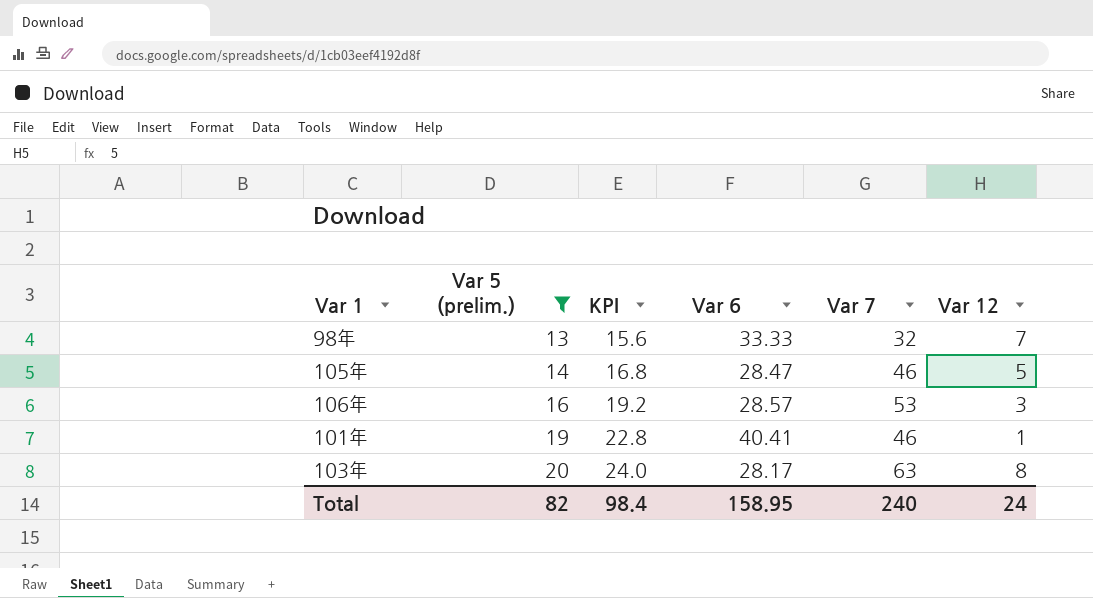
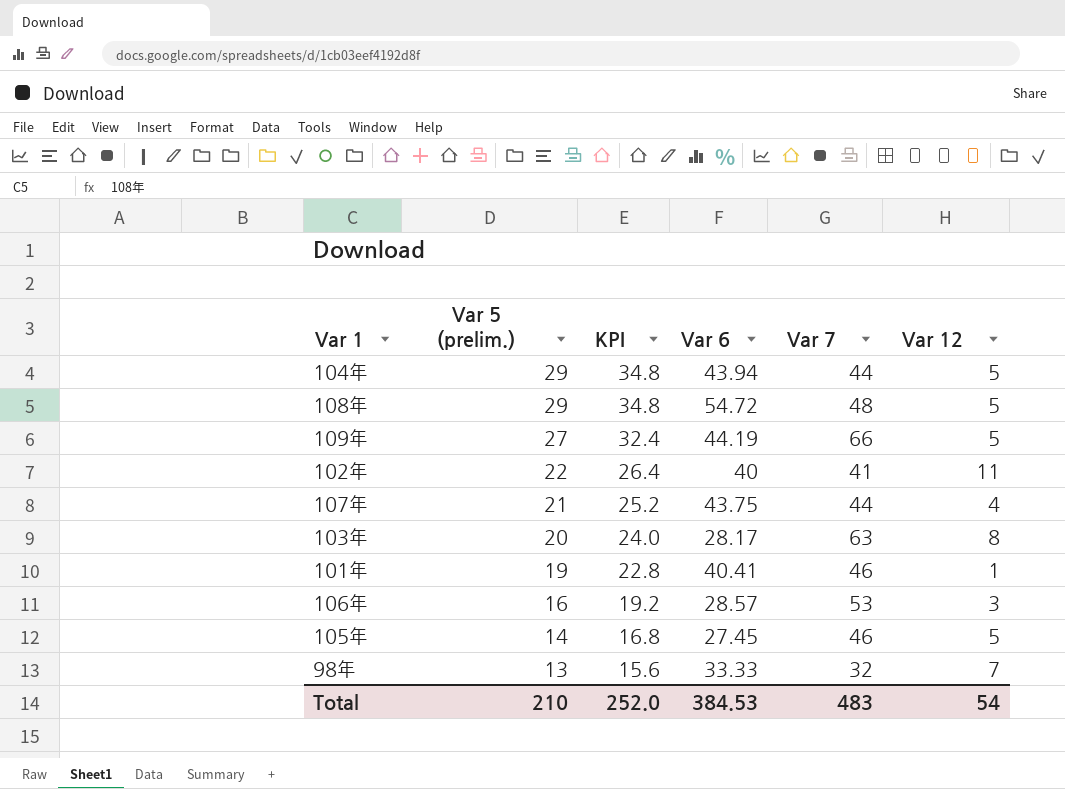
filter: Var 5 (prelim.) <= 20 -> none
row order: Var 5 (prelim.) ascending -> Var 5 (prelim.) descending
105年 | Var 6: 28.47 -> 27.45
Total | Var 5 (prelim.): 82 -> 210
Total | KPI: 98.4 -> 252.0
Total | Var 6: 158.95 -> 384.53
Total | Var 7: 240 -> 483
Total | Var 12: 24 -> 54

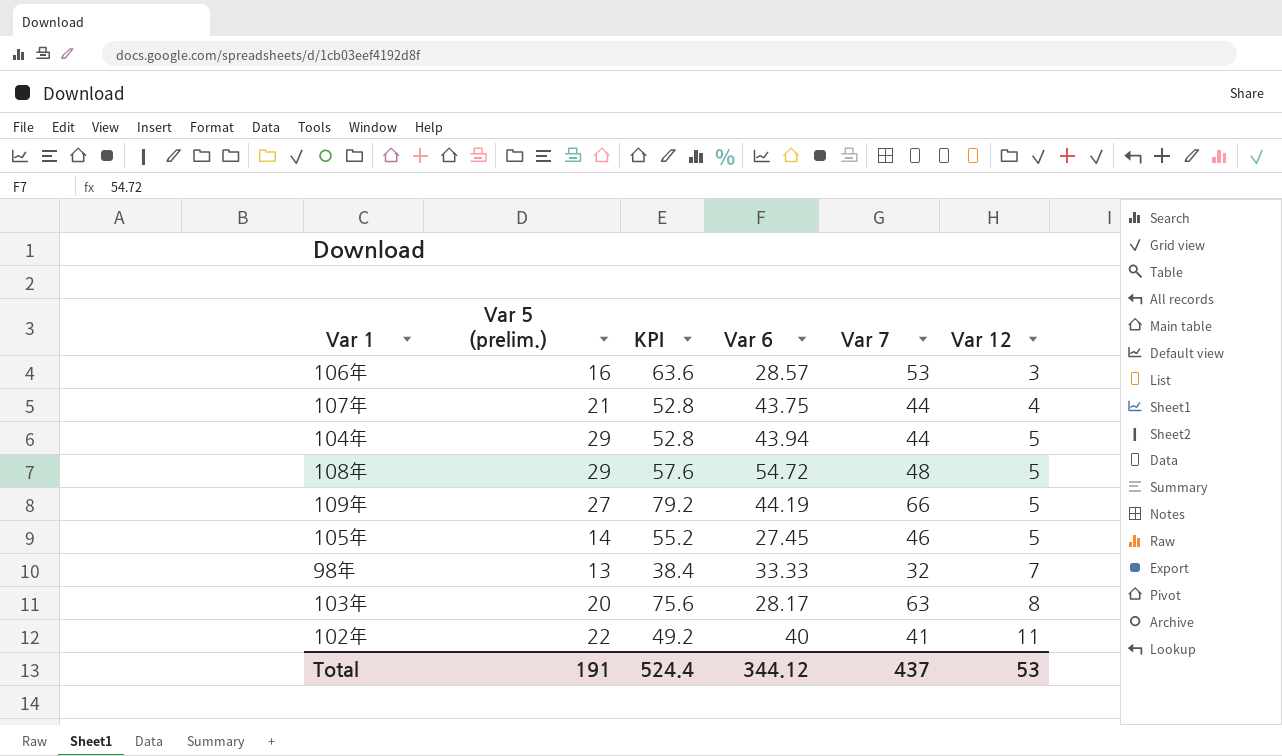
row order: Var 5 (prelim.) descending -> Var 12 ascending
column KPI | formula: [Var 5 (prelim.)] * 1.2 -> [Var 7] * 1.2
row 101年: 19 | 22.8 | 40.41 | 46 | 1 -> none
Total | Var 5 (prelim.): 210 -> 191
Total | KPI: 252.0 -> 524.4
Total | Var 6: 384.53 -> 344.12
Total | Var 7: 483 -> 437
Total | Var 12: 54 -> 53

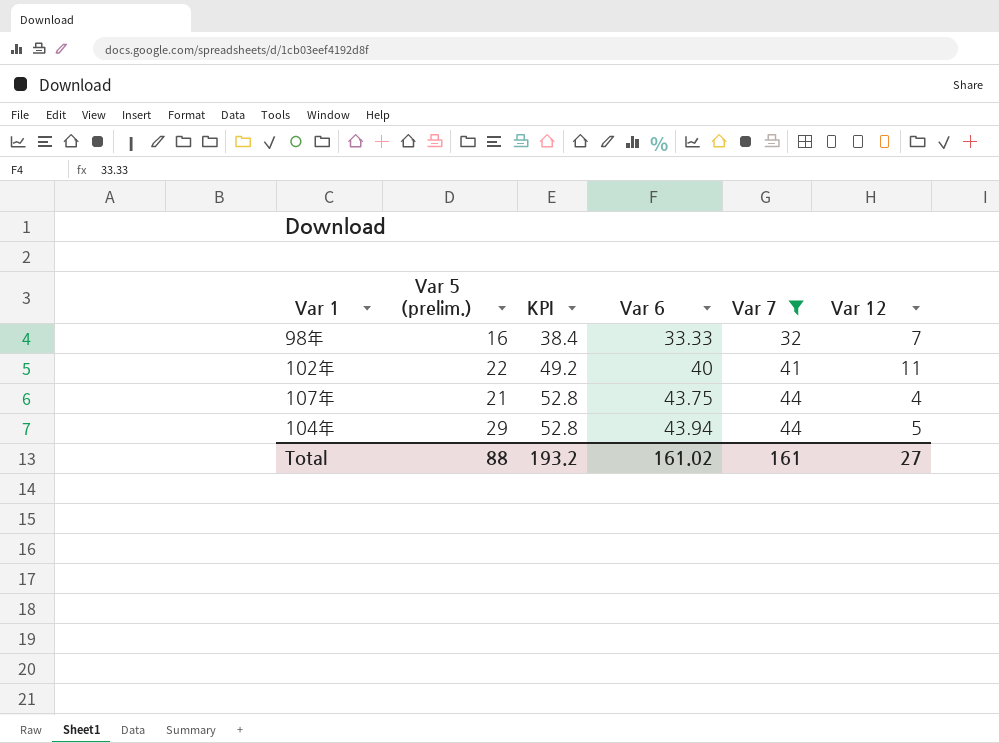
filter: none -> Var 7 <= 44
row order: Var 12 ascending -> KPI ascending
98年 | Var 5 (prelim.): 13 -> 16
Total | Var 5 (prelim.): 191 -> 88
Total | KPI: 524.4 -> 193.2
Total | Var 6: 344.12 -> 161.02
Total | Var 7: 437 -> 161
Total | Var 12: 53 -> 27

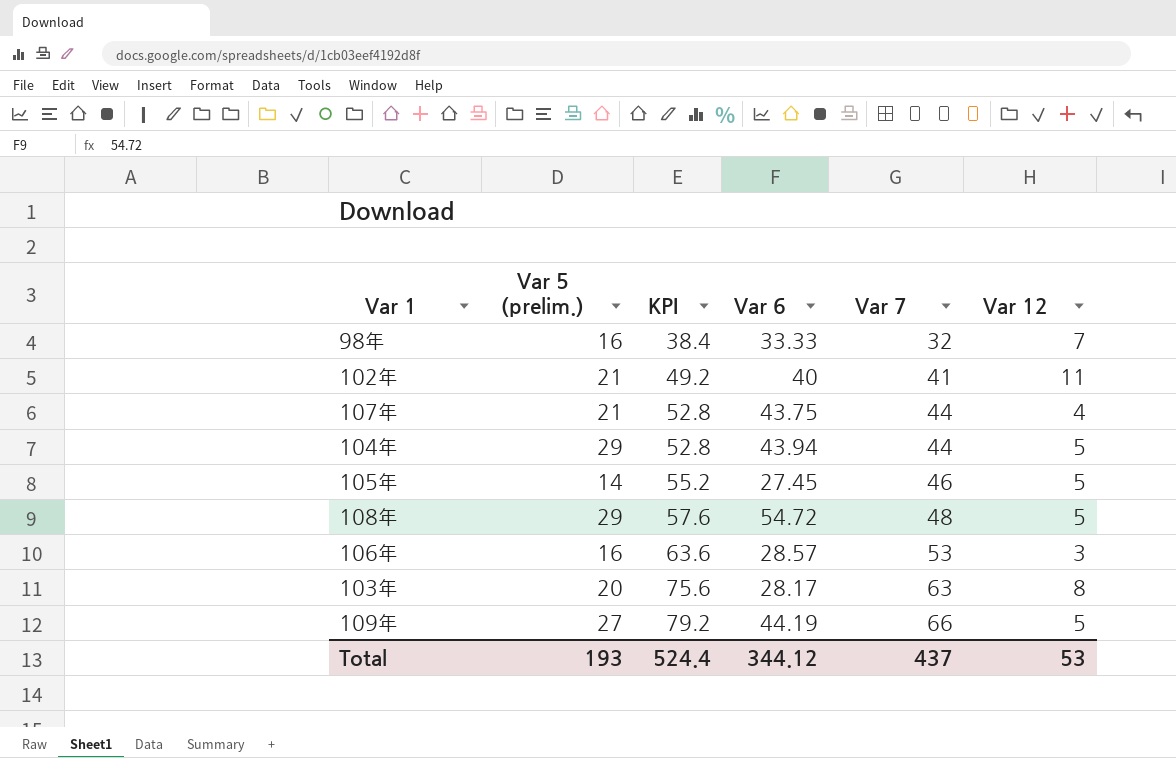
filter: Var 7 <= 44 -> none
102年 | Var 5 (prelim.): 22 -> 21
Total | Var 5 (prelim.): 88 -> 193
Total | KPI: 193.2 -> 524.4
Total | Var 6: 161.02 -> 344.12
Total | Var 7: 161 -> 437
Total | Var 12: 27 -> 53

